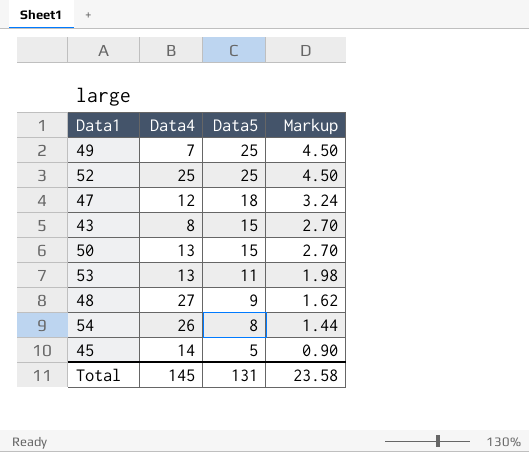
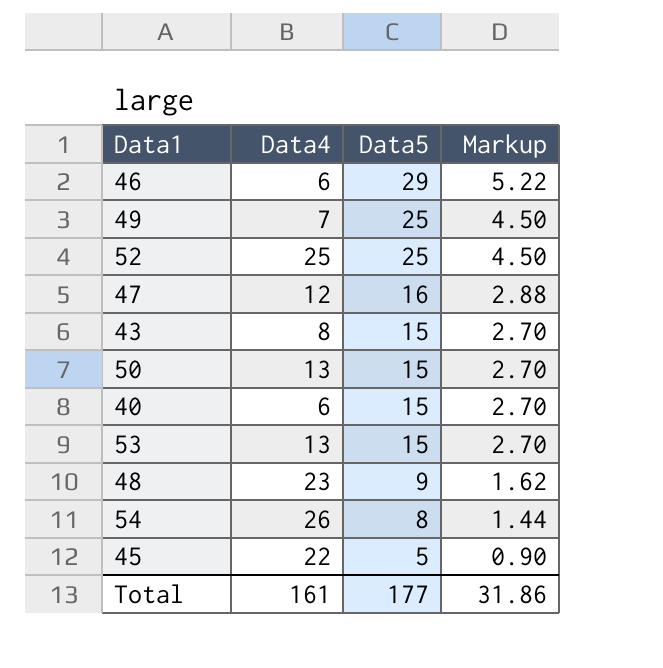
row 46: none -> 6 | 29 | 5.22
47 | Data5: 18 -> 16
47 | Markup: 3.24 -> 2.88
row 40: none -> 6 | 15 | 2.70
53 | Data5: 11 -> 15
53 | Markup: 1.98 -> 2.70
48 | Data4: 27 -> 23
45 | Data4: 14 -> 22
Total | Data4: 145 -> 161
Total | Data5: 131 -> 177
Total | Markup: 23.58 -> 31.86

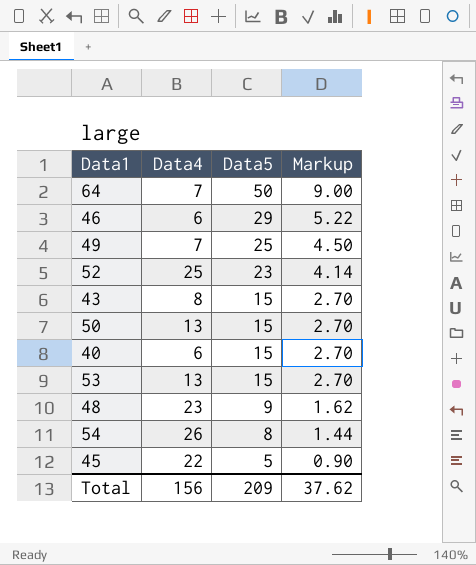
row 47: 12 | 16 | 2.88 -> none
row 64: none -> 7 | 50 | 9.00
52 | Data5: 25 -> 23
52 | Markup: 4.50 -> 4.14
Total | Data4: 161 -> 156
Total | Data5: 177 -> 209
Total | Markup: 31.86 -> 37.62

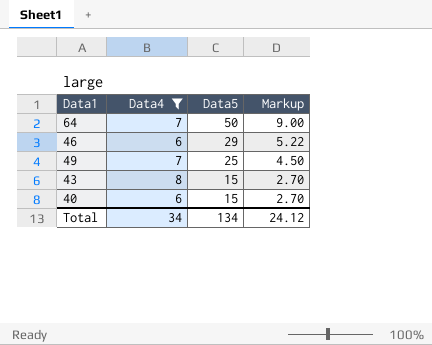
filter: none -> Data4 <= 8
Total | Data4: 156 -> 34
Total | Data5: 209 -> 134
Total | Markup: 37.62 -> 24.12

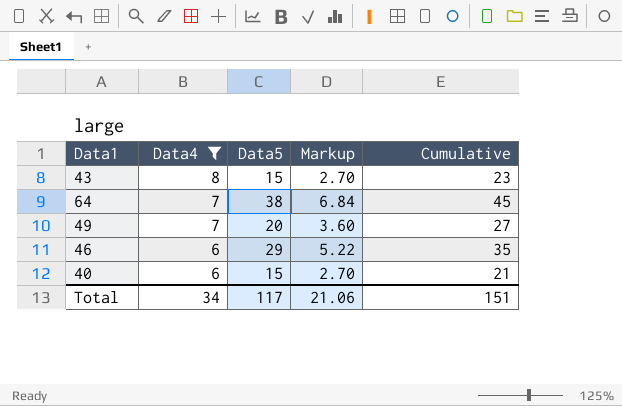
row order: Data5 descending -> Data4 descending
column Cumulative | formula: none -> [Data4] + [Data5]
64 | Data5: 50 -> 38
64 | Markup: 9.00 -> 6.84
49 | Data5: 25 -> 20
49 | Markup: 4.50 -> 3.60
Total | Data5: 134 -> 117
Total | Markup: 24.12 -> 21.06

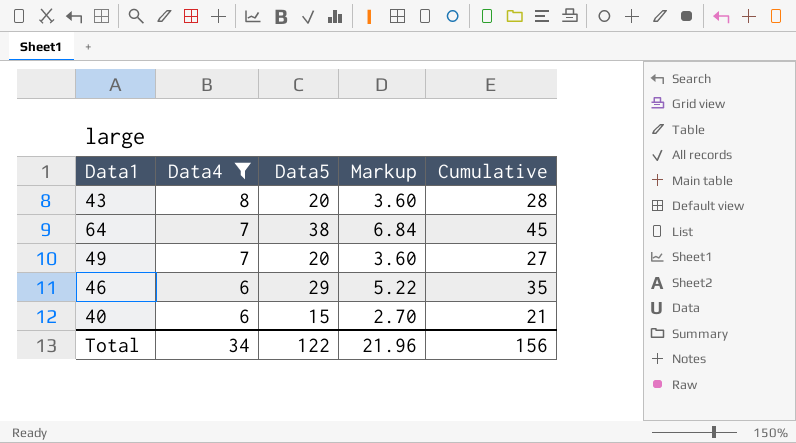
43 | Data5: 15 -> 20
43 | Markup: 2.70 -> 3.60
43 | Cumulative: 23 -> 28
Total | Data5: 117 -> 122
Total | Markup: 21.06 -> 21.96
Total | Cumulative: 151 -> 156

